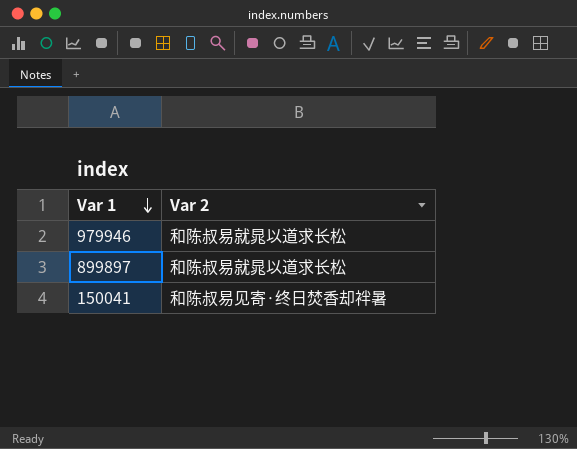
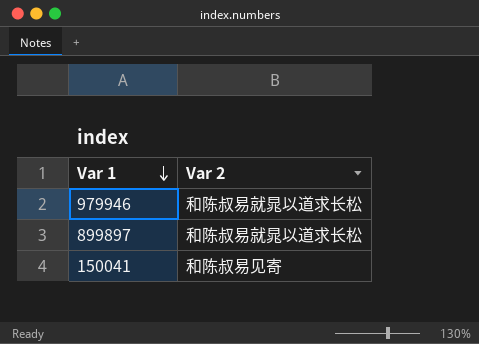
150041 | Var 2: 和陈叔易见寄·终日焚香却袢暑 -> 和陈叔易见寄

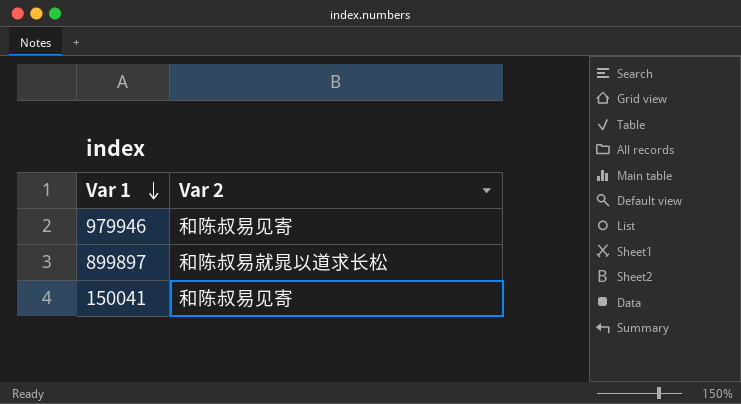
979946 | Var 2: 和陈叔易就晁以道求长松 -> 和陈叔易见寄

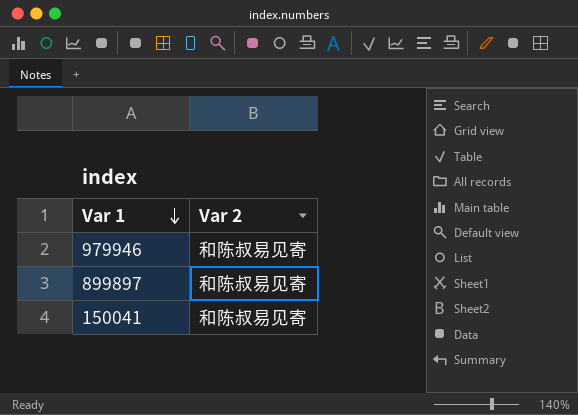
899897 | Var 2: 和陈叔易就晁以道求长松 -> 和陈叔易见寄

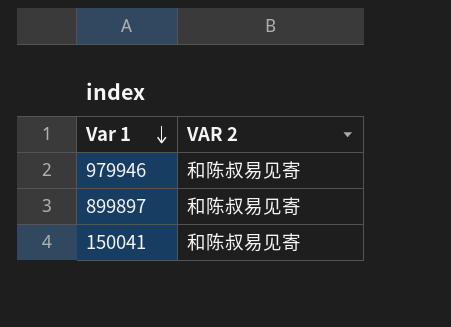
column name: Var 2 -> VAR 2

